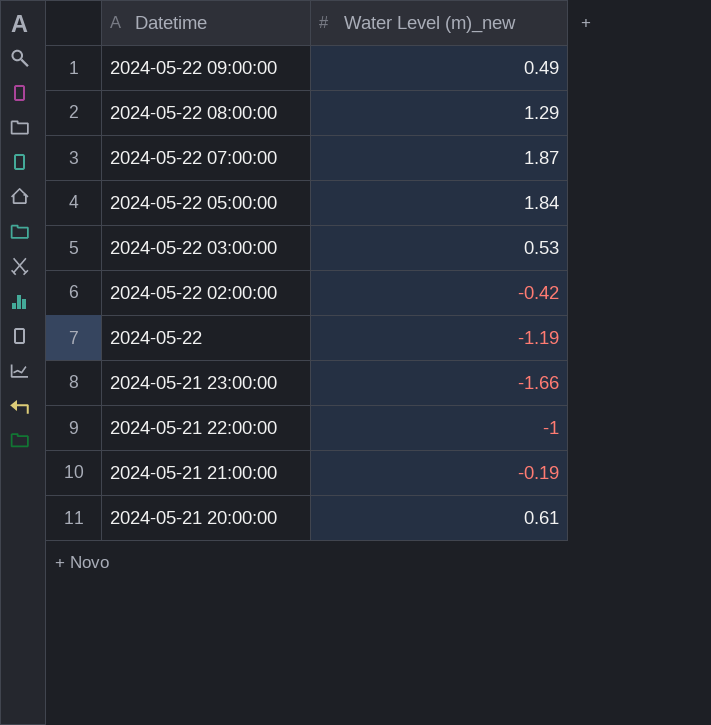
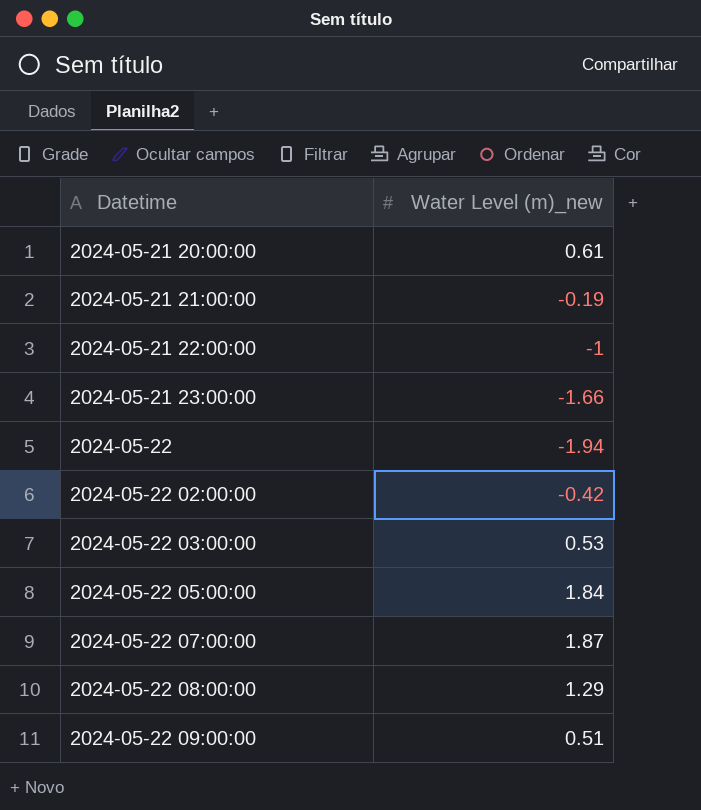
row order: Datetime descending -> Datetime ascending
2024-05-22 | Water Level (m)_new: -1.19 -> -1.94
2024-05-22 09:00:00 | Water Level (m)_new: 0.49 -> 0.51

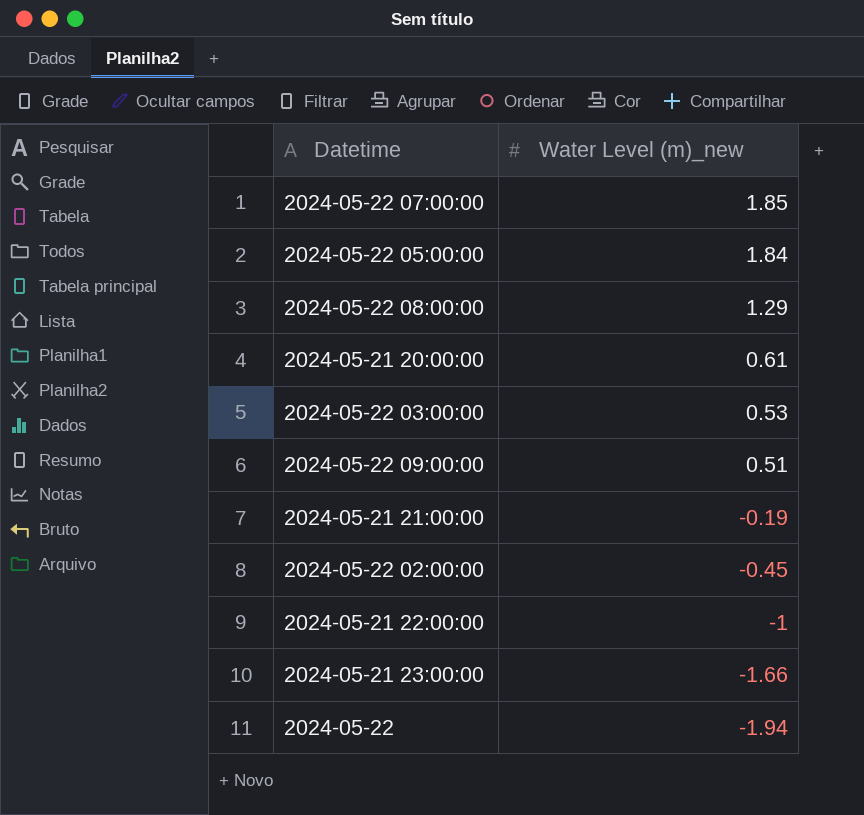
row order: Datetime ascending -> Water Level (m)_new descending
2024-05-22 07:00:00 | Water Level (m)_new: 1.87 -> 1.85
2024-05-22 02:00:00 | Water Level (m)_new: -0.42 -> -0.45

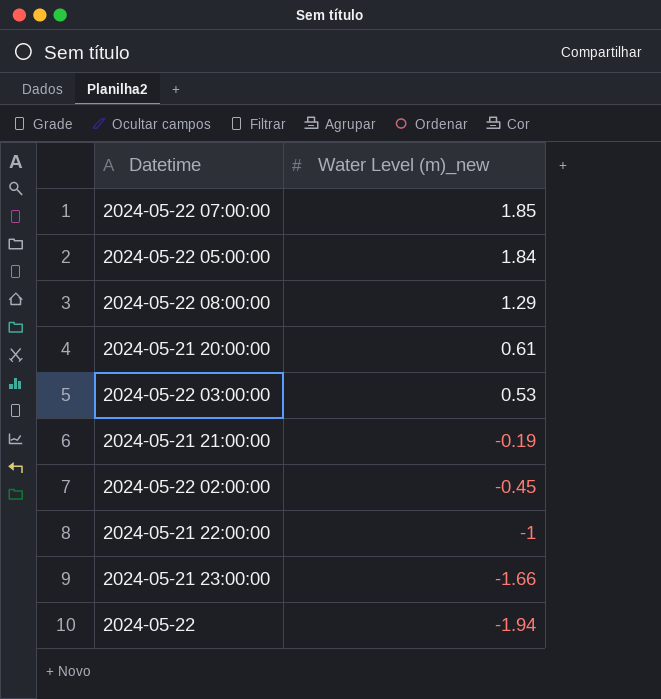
row 2024-05-22 09:00:00: 0.51 -> none

